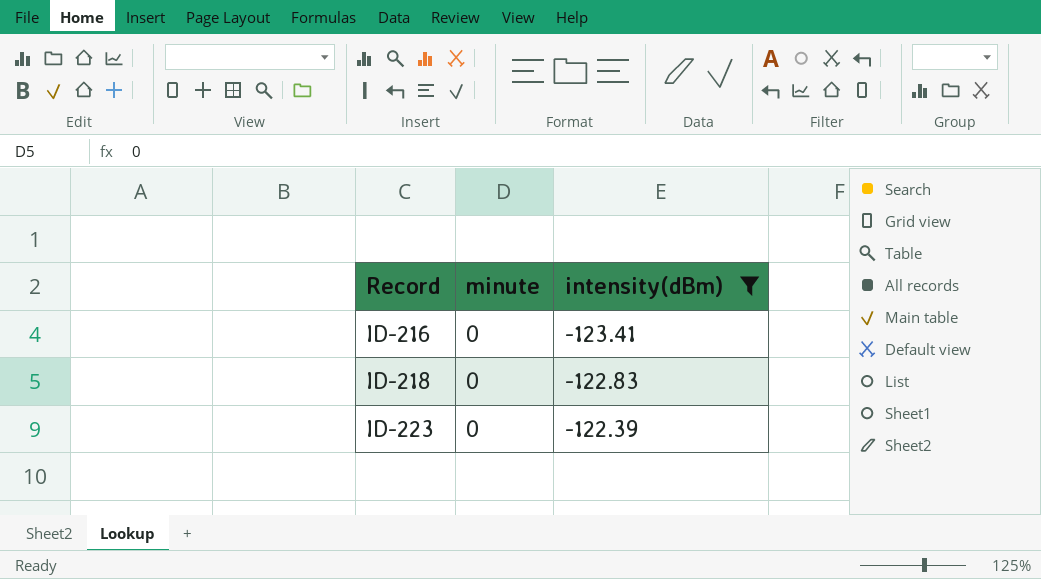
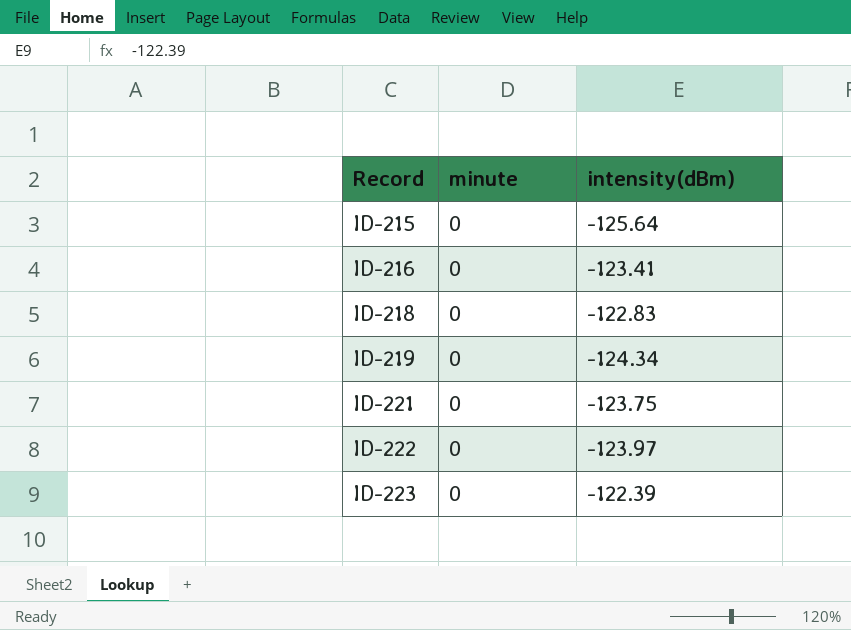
filter: intensity(dBm) >= -123.41 -> none

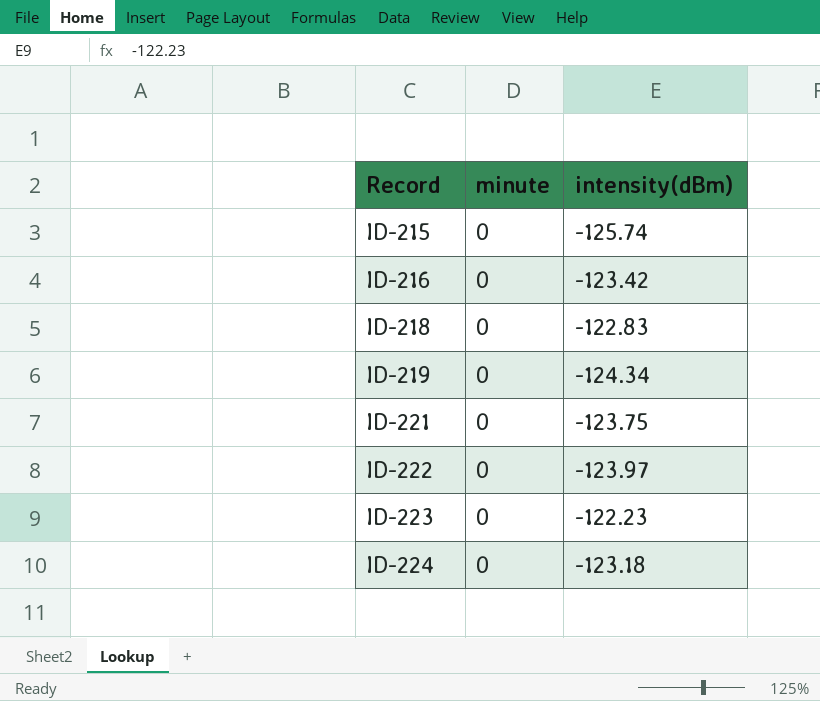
ID-215 | intensity(dBm): -125.64 -> -125.74
ID-216 | intensity(dBm): -123.41 -> -123.42
ID-223 | intensity(dBm): -122.39 -> -122.23
row ID-224: none -> 0 | -123.18

